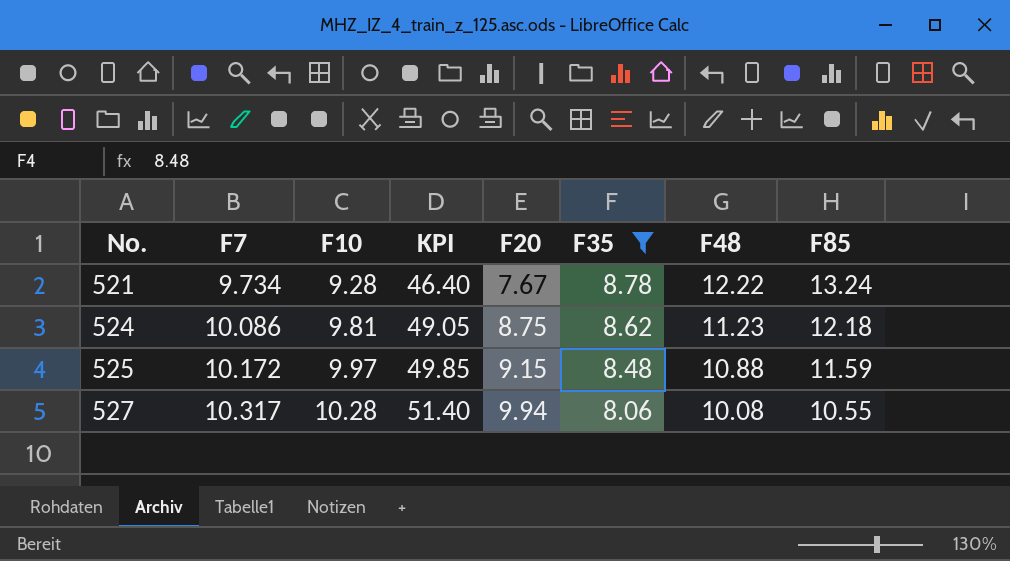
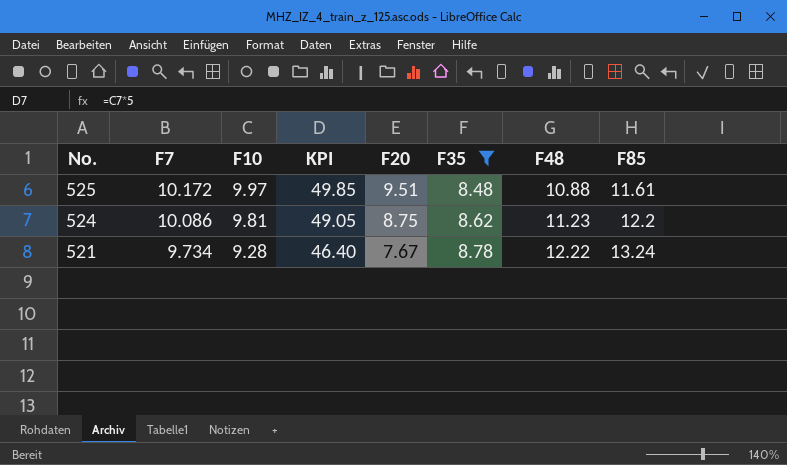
row order: No. ascending -> No. descending
row 527: 10.317 | 10.28 | 51.40 | 9.94 | 8.06 | 10.08 | 10.55 -> none
525 | F20: 9.15 -> 9.51
525 | F85: 11.59 -> 11.61
524 | F85: 12.18 -> 12.2

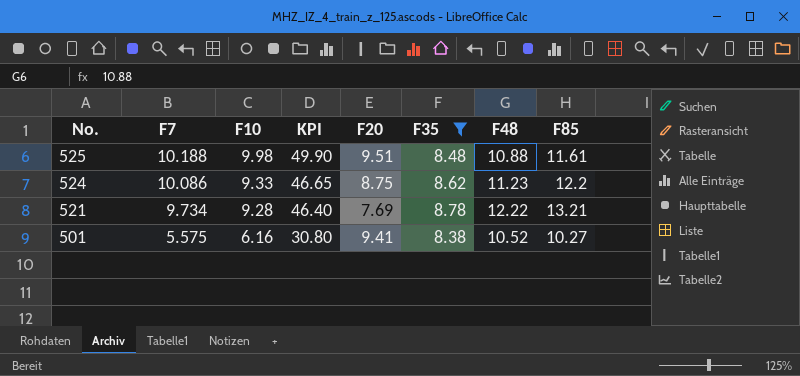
525 | F7: 10.172 -> 10.188
525 | F10: 9.97 -> 9.98
525 | KPI: 49.85 -> 49.90
524 | F10: 9.81 -> 9.33
524 | KPI: 49.05 -> 46.65
521 | F20: 7.67 -> 7.69
521 | F85: 13.24 -> 13.21
row 501: none -> 5.575 | 6.16 | 30.80 | 9.41 | 8.38 | 10.52 | 10.27

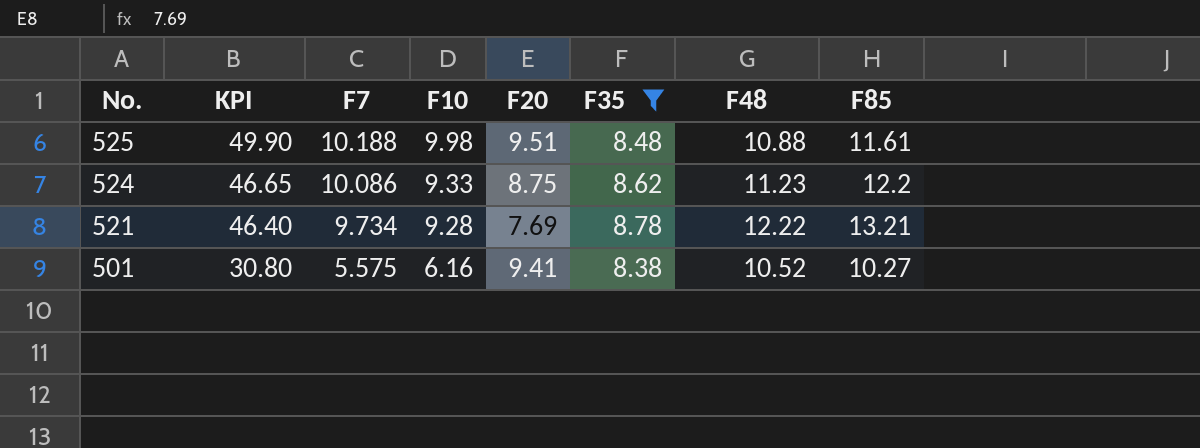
column KPI | position: 4 -> 2

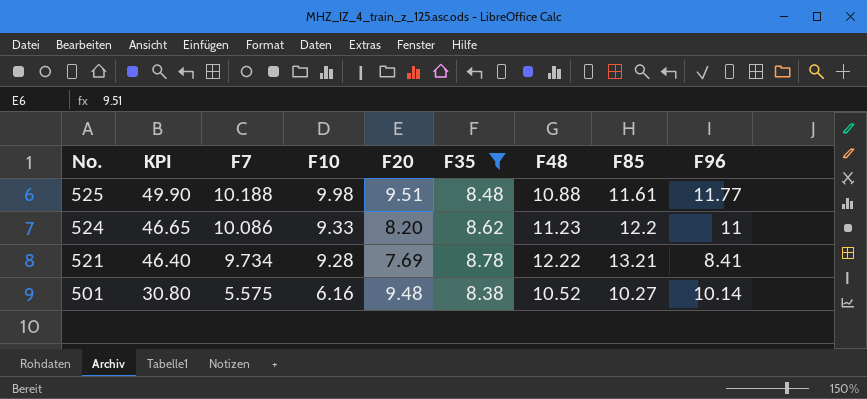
column F96 | position: none -> 9
524 | F20: 8.75 -> 8.20
501 | F20: 9.41 -> 9.48

